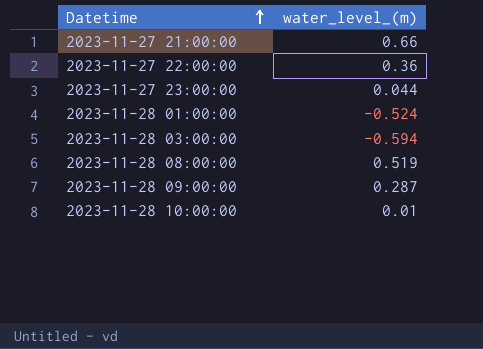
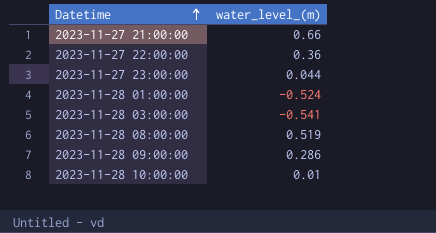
2023-11-28 03:00:00 | water_level_(m): -0.594 -> -0.541
2023-11-28 09:00:00 | water_level_(m): 0.287 -> 0.286

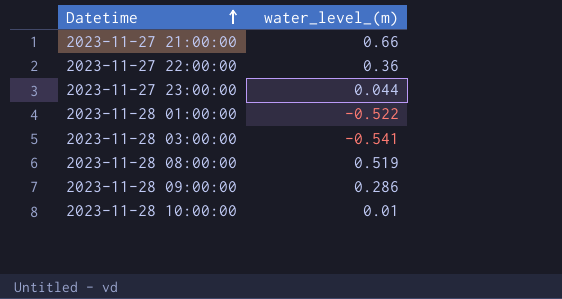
2023-11-28 01:00:00 | water_level_(m): -0.524 -> -0.522

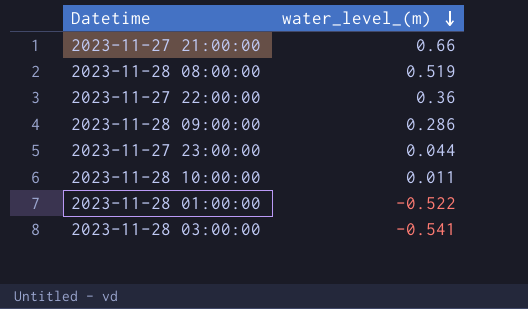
row order: Datetime ascending -> water_level_(m) descending
2023-11-28 10:00:00 | water_level_(m): 0.01 -> 0.011

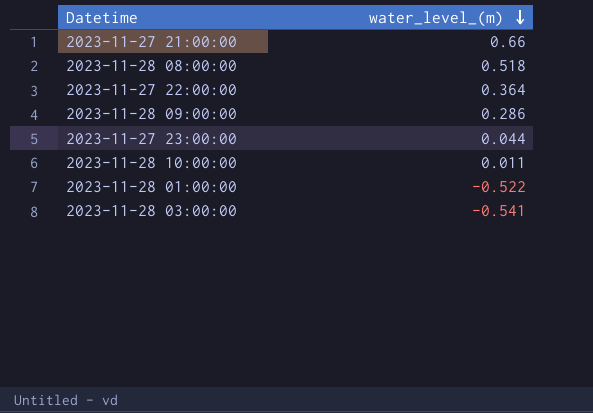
2023-11-28 08:00:00 | water_level_(m): 0.519 -> 0.518
2023-11-27 22:00:00 | water_level_(m): 0.36 -> 0.364

